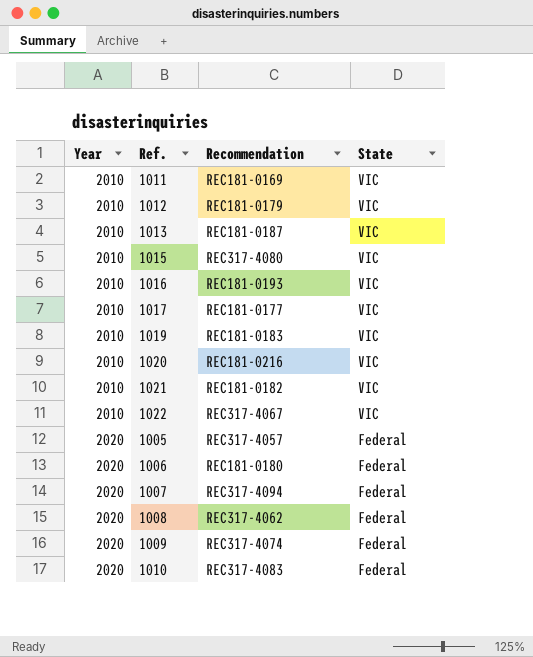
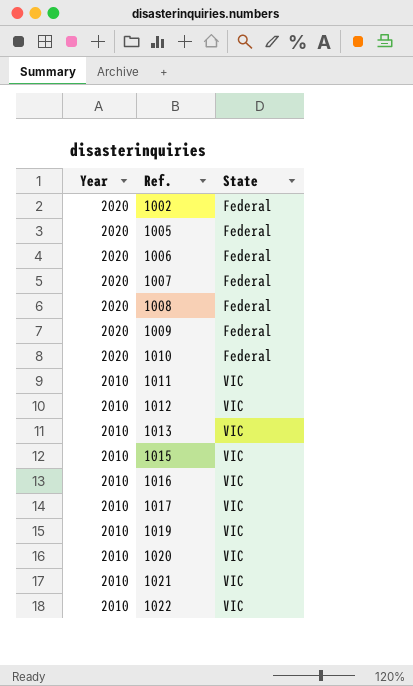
row order: Year ascending -> Year descending
column Recommendation | position: 3 -> none
row 1002: none -> 2020 | Federal

